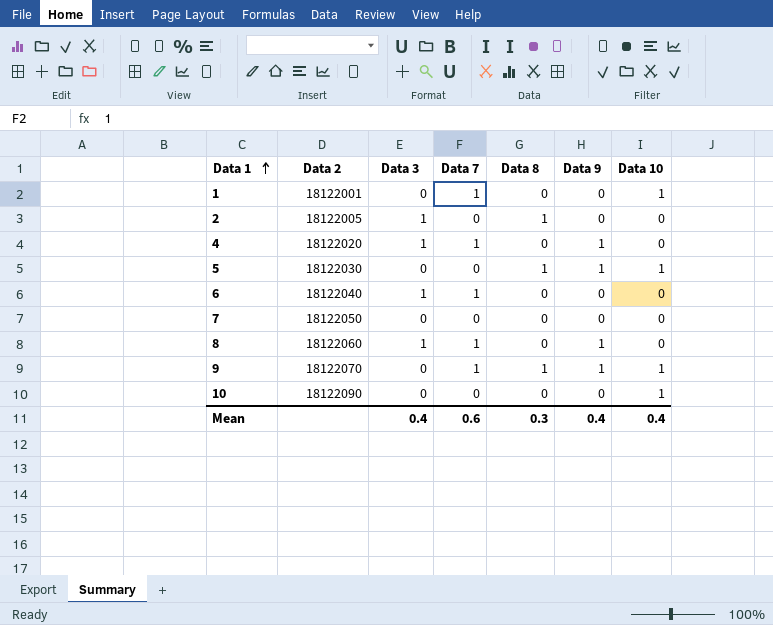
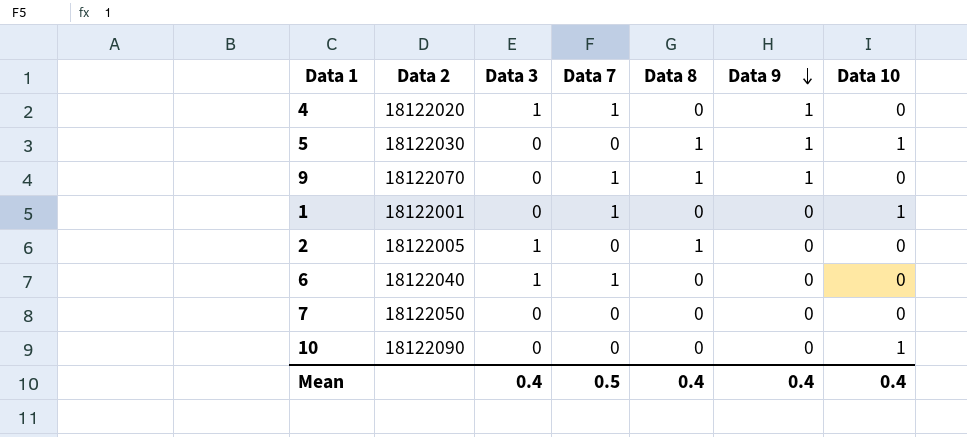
row order: Data 1 ascending -> Data 9 descending
row 8: 18122060 | 1 | 1 | 0 | 1 | 0 -> none
9 | Data 10: 1 -> 0
Mean | Data 7: 0.6 -> 0.5
Mean | Data 8: 0.3 -> 0.4

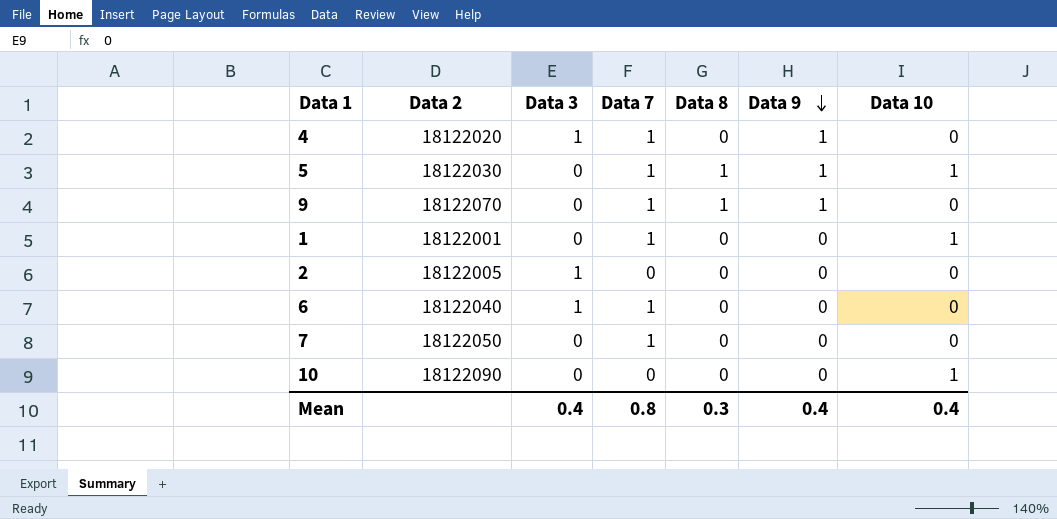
5 | Data 7: 0 -> 1
2 | Data 8: 1 -> 0
7 | Data 7: 0 -> 1
Mean | Data 7: 0.5 -> 0.8
Mean | Data 8: 0.4 -> 0.3

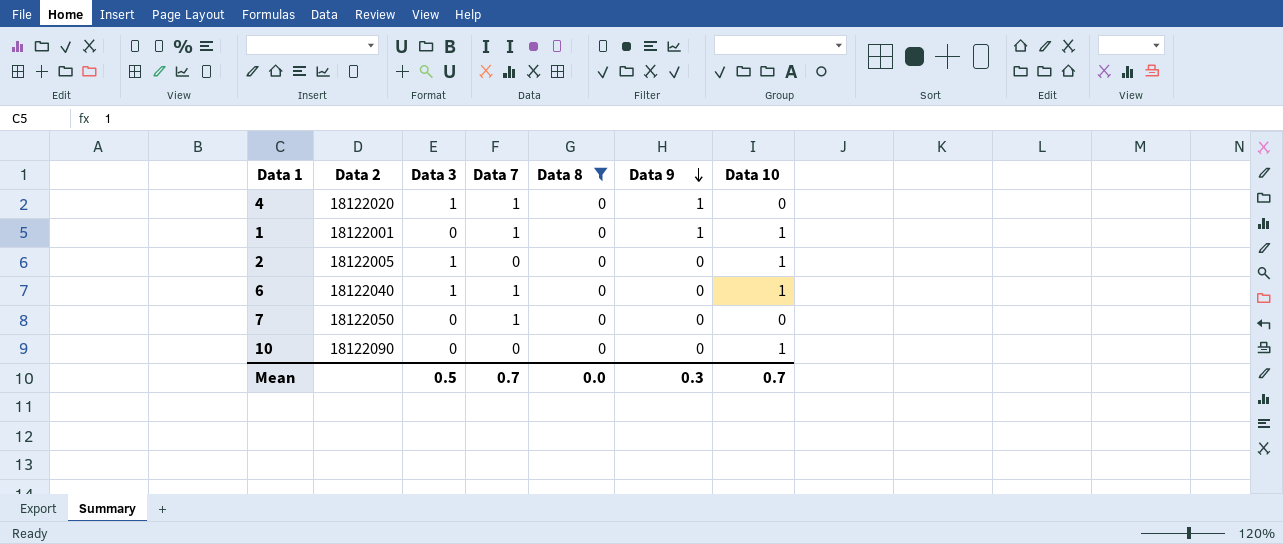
filter: none -> Data 8 = 0
1 | Data 9: 0 -> 1
2 | Data 10: 0 -> 1
6 | Data 10: 0 -> 1
Mean | Data 3: 0.4 -> 0.5
Mean | Data 7: 0.8 -> 0.7
Mean | Data 8: 0.3 -> 0.0
Mean | Data 9: 0.4 -> 0.3
Mean | Data 10: 0.4 -> 0.7

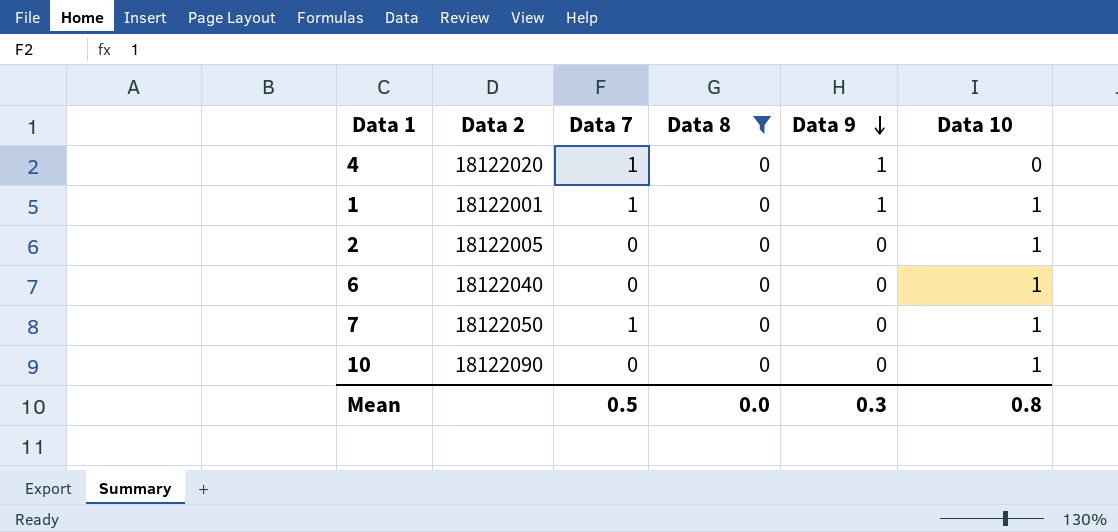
column Data 3 | position: 3 -> none
6 | Data 7: 1 -> 0
7 | Data 10: 0 -> 1
Mean | Data 7: 0.7 -> 0.5
Mean | Data 10: 0.7 -> 0.8

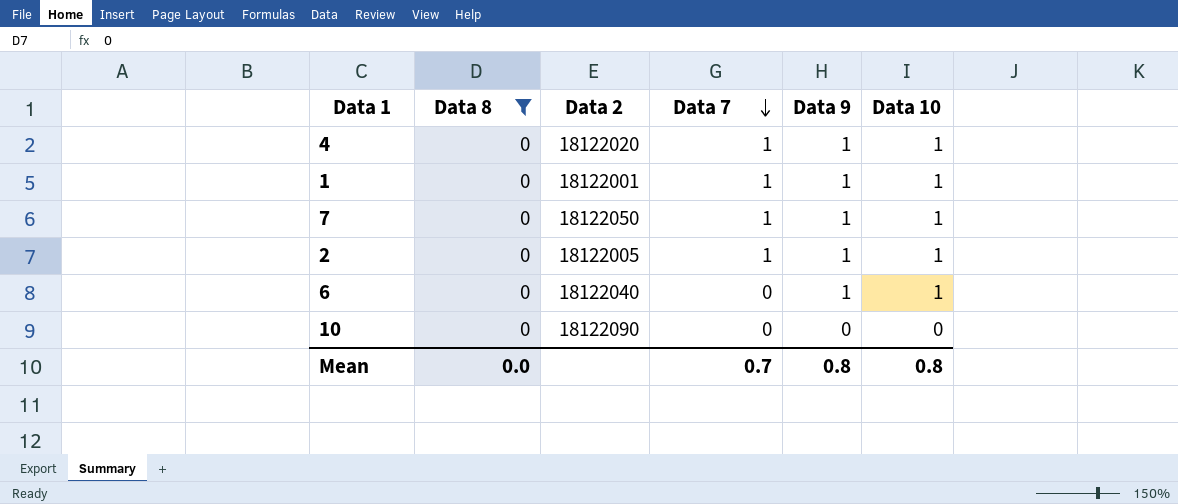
row order: Data 9 descending -> Data 7 descending
column Data 8 | position: 4 -> 2
4 | Data 10: 0 -> 1
7 | Data 9: 0 -> 1
2 | Data 7: 0 -> 1
2 | Data 9: 0 -> 1
6 | Data 9: 0 -> 1
10 | Data 10: 1 -> 0
Mean | Data 7: 0.5 -> 0.7
Mean | Data 9: 0.3 -> 0.8

